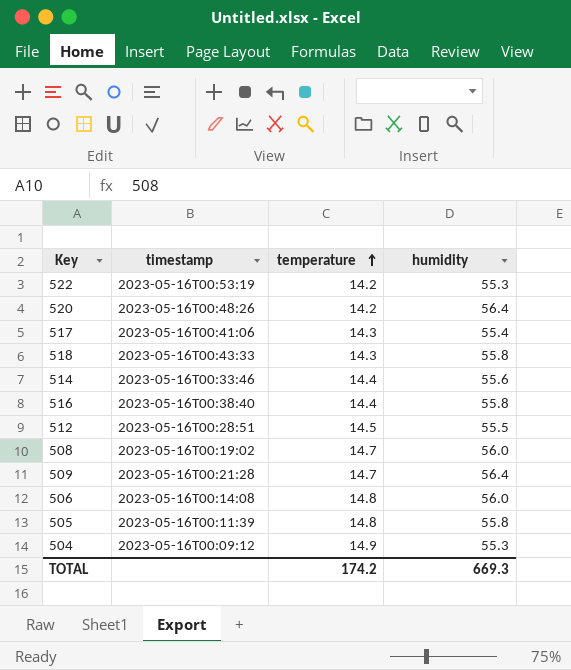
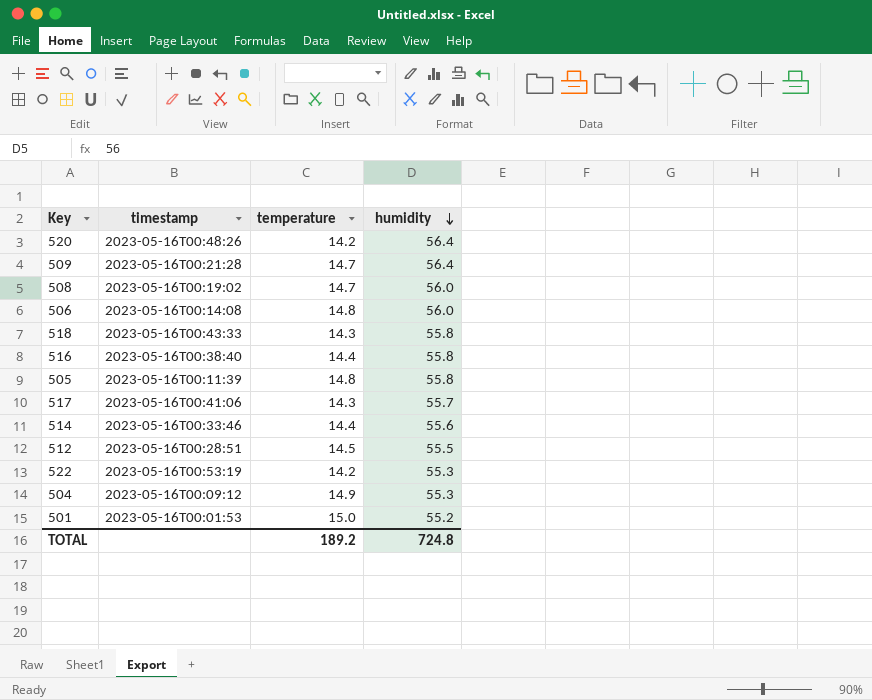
row order: temperature ascending -> humidity descending
517 | humidity: 55.4 -> 55.7
row 501: none -> 2023-05-16T00:01:53 | 15.0 | 55.2
TOTAL | temperature: 174.2 -> 189.2
TOTAL | humidity: 669.3 -> 724.8

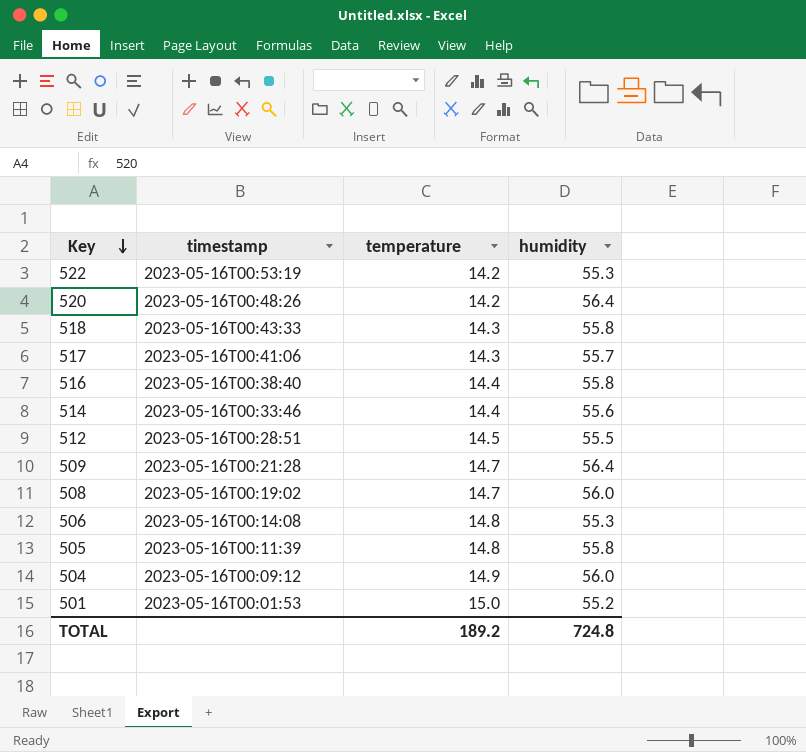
row order: humidity descending -> Key descending
506 | humidity: 56.0 -> 55.3
504 | humidity: 55.3 -> 56.0

